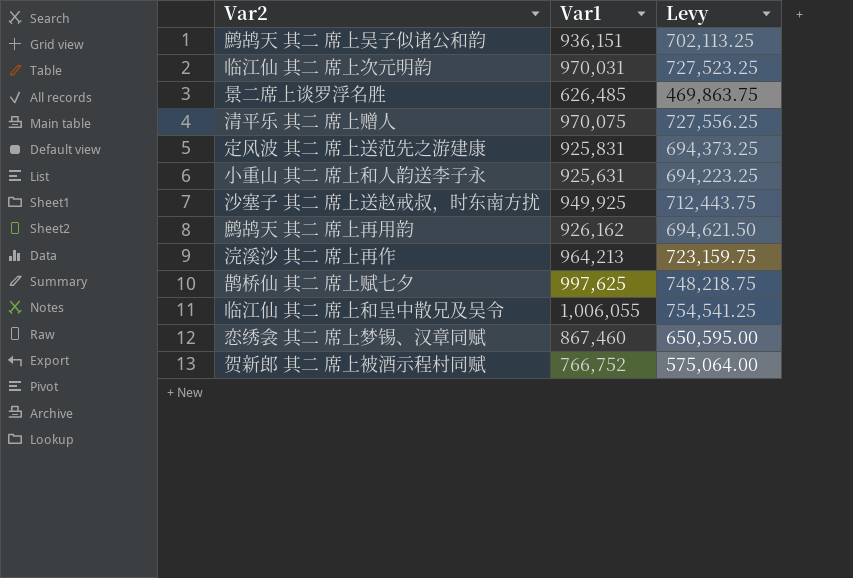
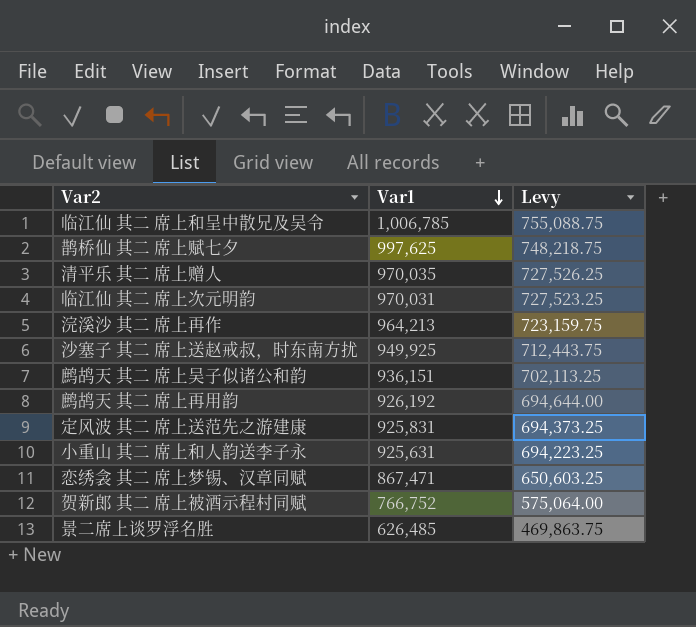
row order: none -> Var1 descending
临江仙 其二 席上和呈中散兄及吴令 | Var1: 1,006,055 -> 1,006,785
临江仙 其二 席上和呈中散兄及吴令 | Levy: 754,541.25 -> 755,088.75
清平乐 其二 席上赠人 | Var1: 970,075 -> 970,035
清平乐 其二 席上赠人 | Levy: 727,556.25 -> 727,526.25
鹧鸪天 其二 席上再用韵 | Var1: 926,162 -> 926,192
鹧鸪天 其二 席上再用韵 | Levy: 694,621.50 -> 694,644.00
恋绣衾 其二 席上梦锡、汉章同赋 | Var1: 867,460 -> 867,471
恋绣衾 其二 席上梦锡、汉章同赋 | Levy: 650,595.00 -> 650,603.25

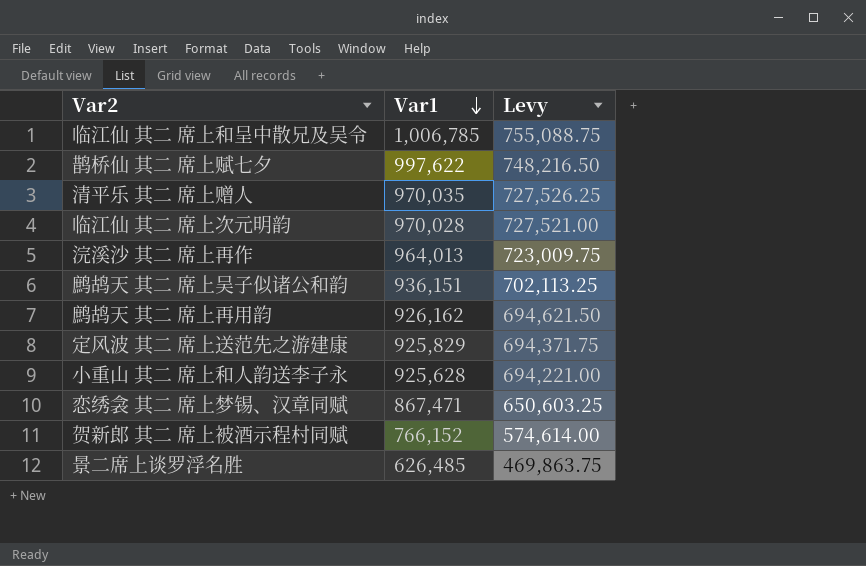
row 沙塞子 其二 席上送赵戒叔，时东南方扰: 949,925 | 712,443.75 -> none
鹊桥仙 其二 席上赋七夕 | Var1: 997,625 -> 997,622
鹊桥仙 其二 席上赋七夕 | Levy: 748,218.75 -> 748,216.50
临江仙 其二 席上次元明韵 | Var1: 970,031 -> 970,028
临江仙 其二 席上次元明韵 | Levy: 727,523.25 -> 727,521.00
浣溪沙 其二 席上再作 | Var1: 964,213 -> 964,013
浣溪沙 其二 席上再作 | Levy: 723,159.75 -> 723,009.75
鹧鸪天 其二 席上再用韵 | Var1: 926,192 -> 926,162
鹧鸪天 其二 席上再用韵 | Levy: 694,644.00 -> 694,621.50
定风波 其二 席上送范先之游建康 | Var1: 925,831 -> 925,829
定风波 其二 席上送范先之游建康 | Levy: 694,373.25 -> 694,371.75
小重山 其二 席上和人韵送李子永 | Var1: 925,631 -> 925,628
小重山 其二 席上和人韵送李子永 | Levy: 694,223.25 -> 694,221.00
贺新郎 其二 席上被酒示程村同赋 | Var1: 766,752 -> 766,152
贺新郎 其二 席上被酒示程村同赋 | Levy: 575,064.00 -> 574,614.00

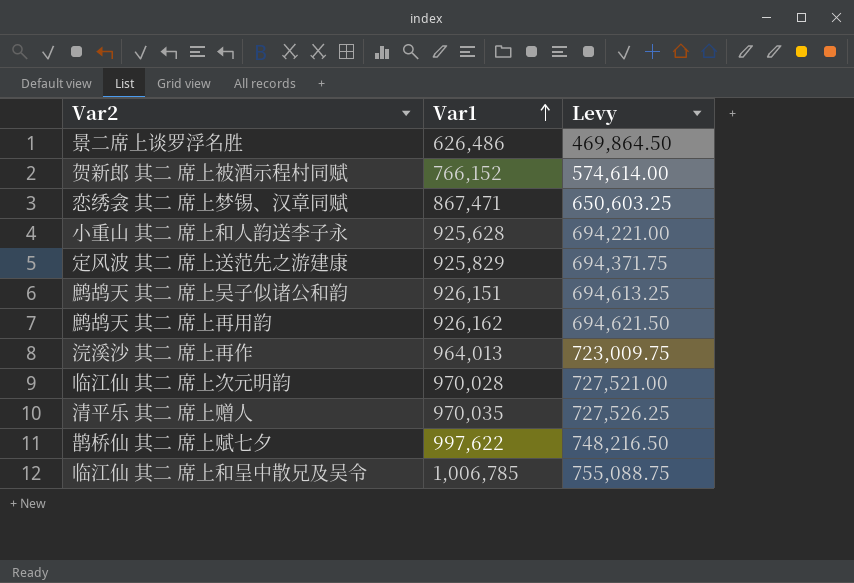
row order: Var1 descending -> Var1 ascending
景二席上谈罗浮名胜 | Var1: 626,485 -> 626,486
景二席上谈罗浮名胜 | Levy: 469,863.75 -> 469,864.50
鹧鸪天 其二 席上吴子似诸公和韵 | Var1: 936,151 -> 926,151
鹧鸪天 其二 席上吴子似诸公和韵 | Levy: 702,113.25 -> 694,613.25

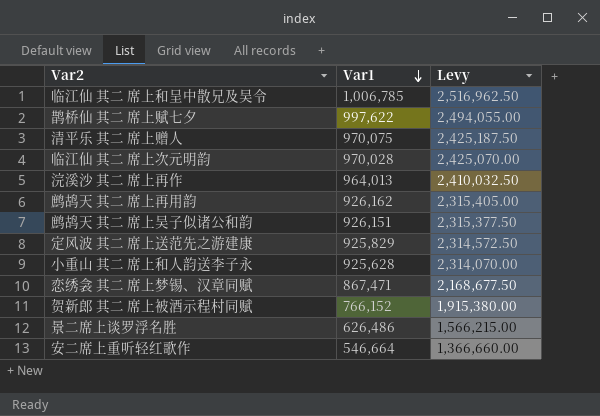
row order: Var1 ascending -> Var1 descending
column Levy | formula: [Var1] * 0.75 -> [Var1] * 2.5
清平乐 其二 席上赠人 | Var1: 970,035 -> 970,075
row 安二席上重听轻红歌作: none -> 546,664 | 1,366,660.00

